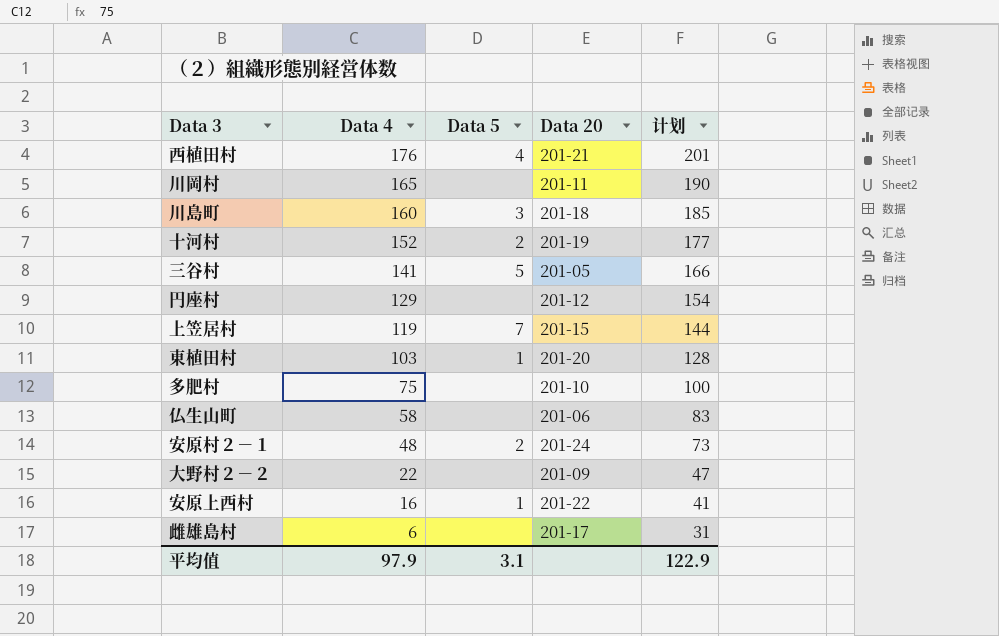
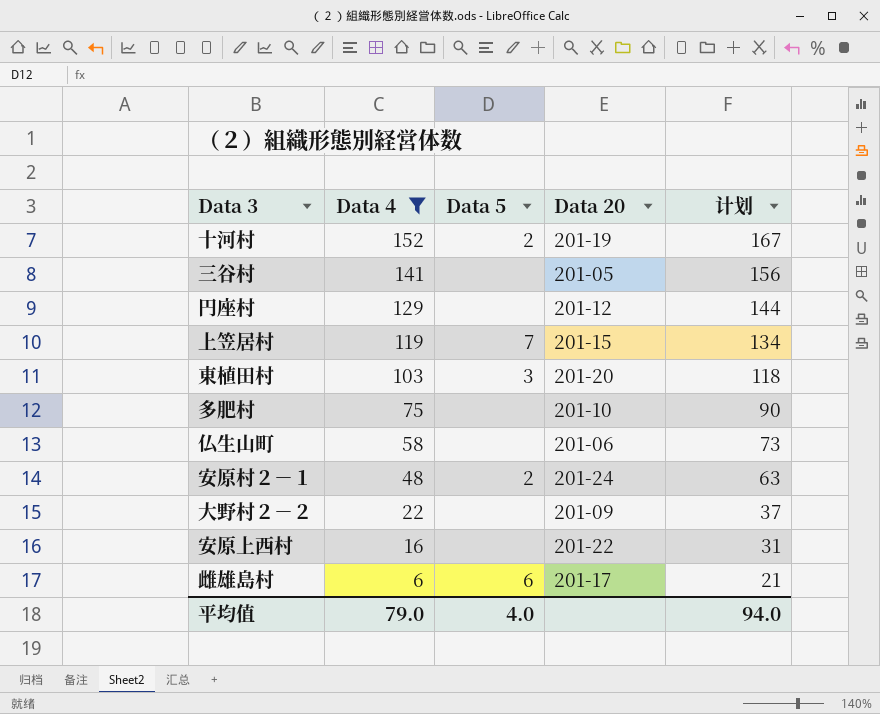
filter: none -> Data 4 <= 152
column 计划 | formula: [Data 4] + 25 -> [Data 4] + 15
三谷村 | Data 5: 5 -> none
東植田村 | Data 5: 1 -> 3
安原上西村 | Data 5: 1 -> none
雌雄島村 | Data 5: none -> 6
平均值 | Data 4: 97.9 -> 79.0
平均值 | Data 5: 3.1 -> 4.0
平均值 | 计划: 122.9 -> 94.0

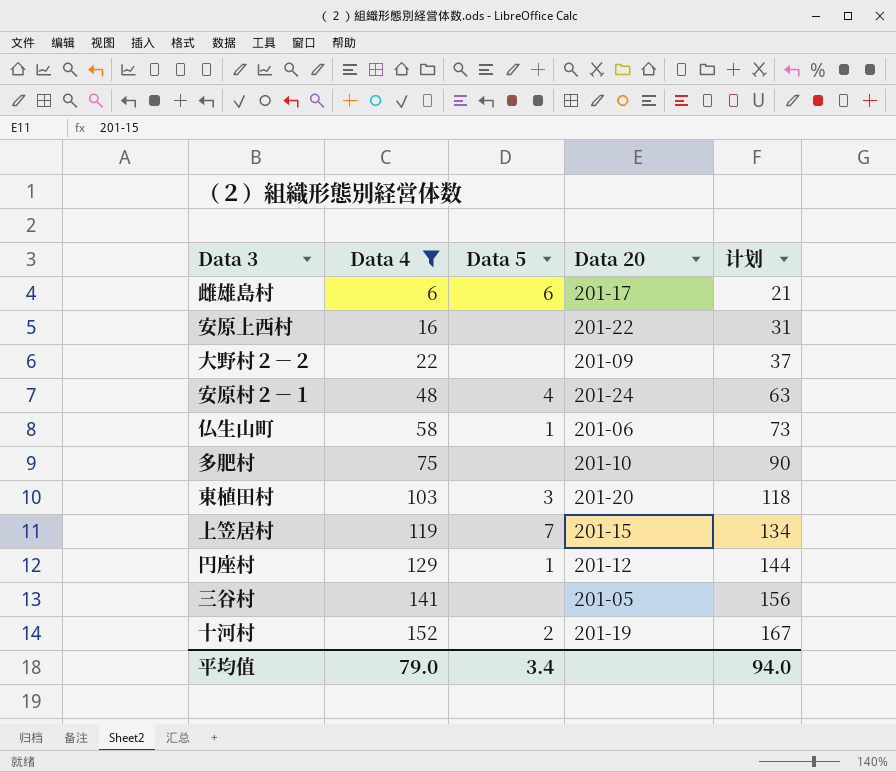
row order: Data 4 descending -> Data 4 ascending
安原村２－１ | Data 5: 2 -> 4
仏生山町 | Data 5: none -> 1
円座村 | Data 5: none -> 1
平均值 | Data 5: 4.0 -> 3.4

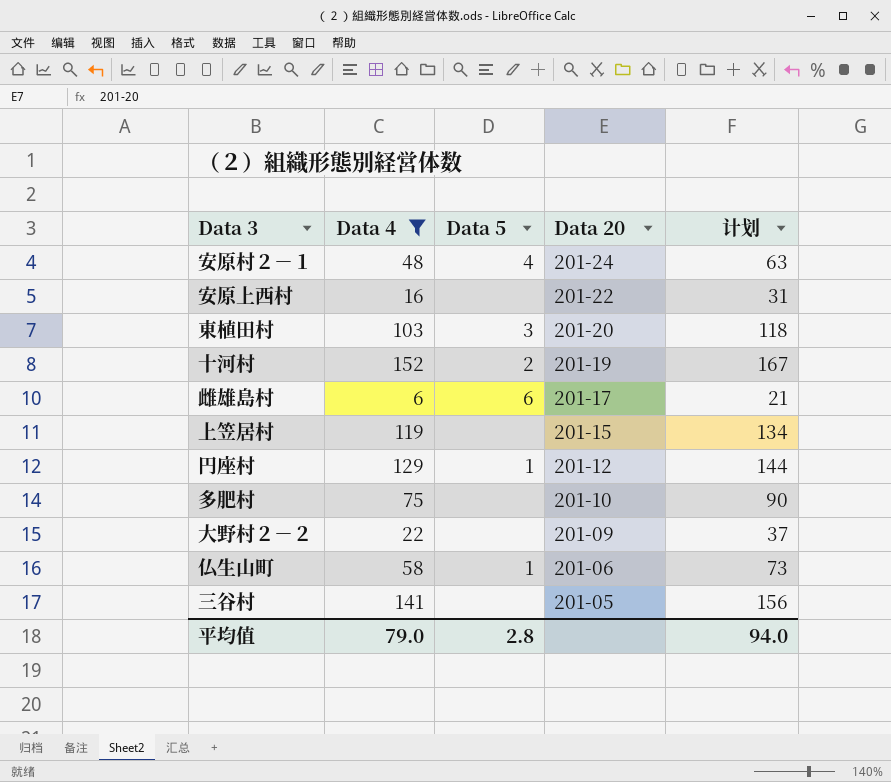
row order: Data 4 ascending -> Data 20 descending
上笠居村 | Data 5: 7 -> none
平均值 | Data 5: 3.4 -> 2.8

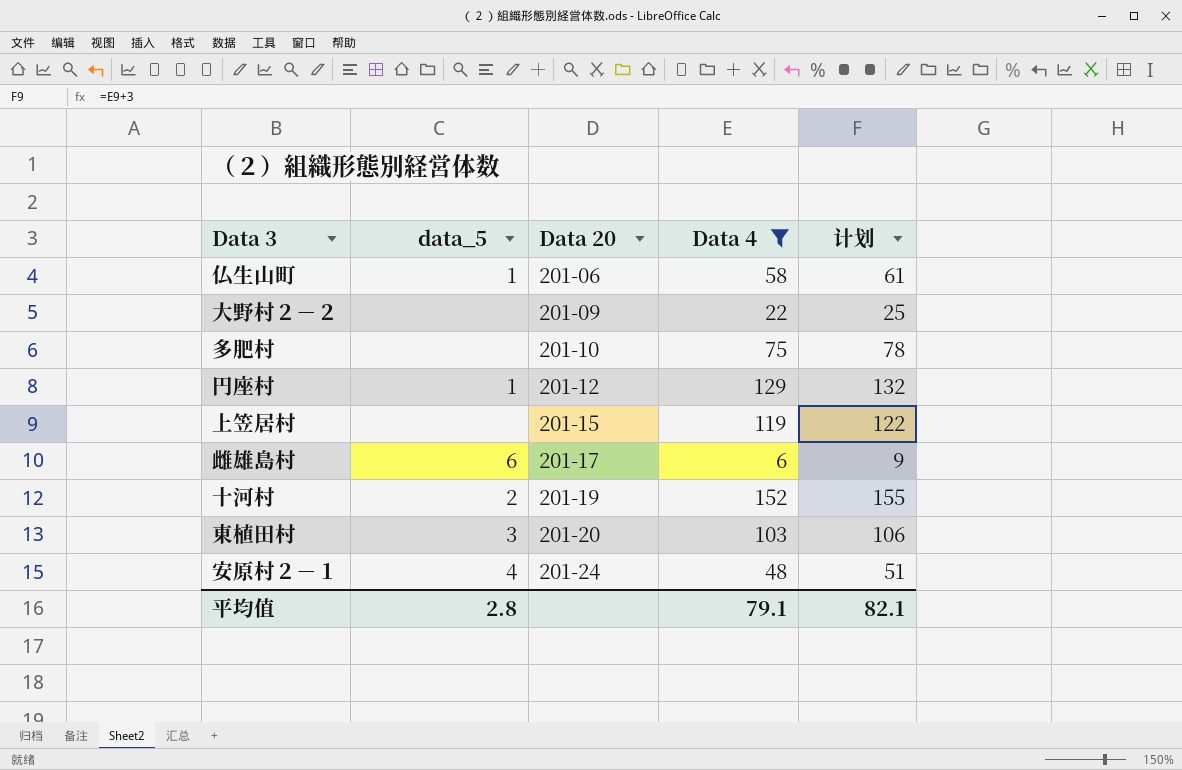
row order: Data 20 descending -> Data 20 ascending
column name: Data 5 -> data_5
column Data 4 | position: 2 -> 4
column 计划 | formula: [Data 4] + 15 -> [Data 4] + 3
row 安原上西村: 16 | none | 201-22 | 31 -> none
row 三谷村: 141 | none | 201-05 | 156 -> none
平均值 | Data 4: 79.0 -> 79.1
平均值 | 计划: 94.0 -> 82.1

